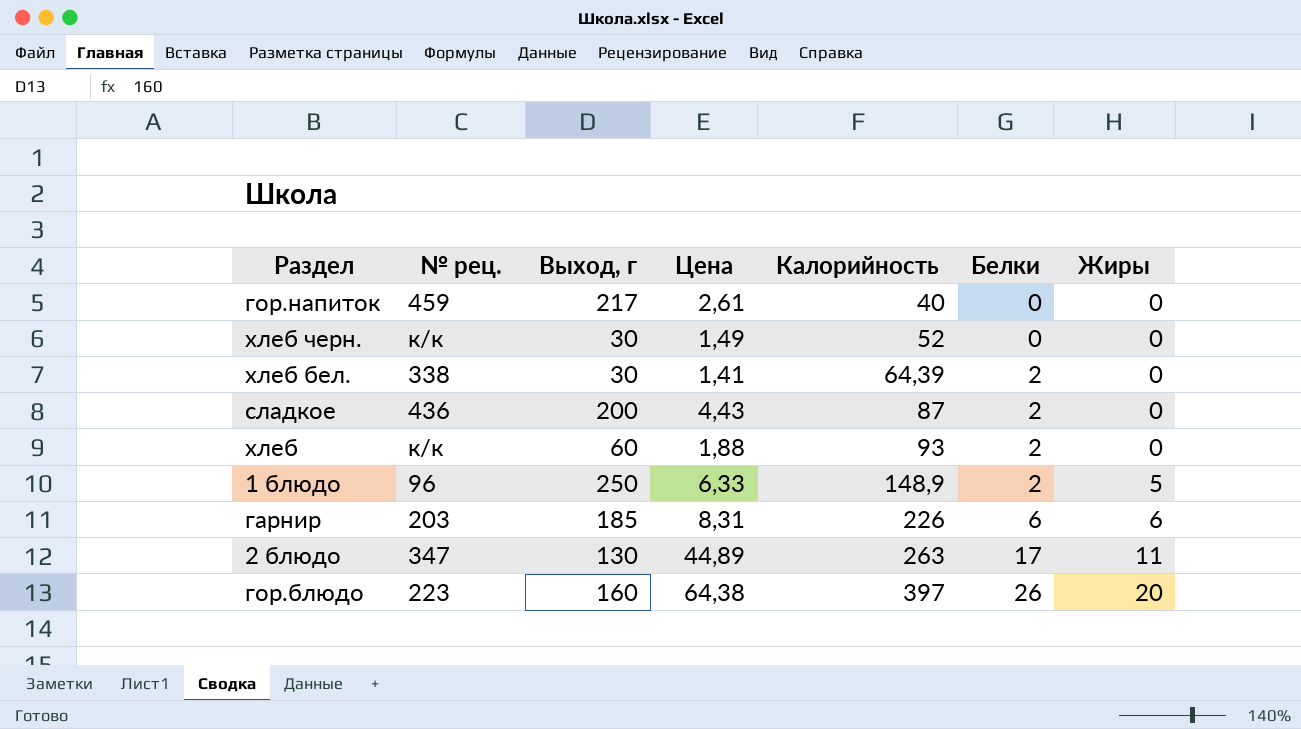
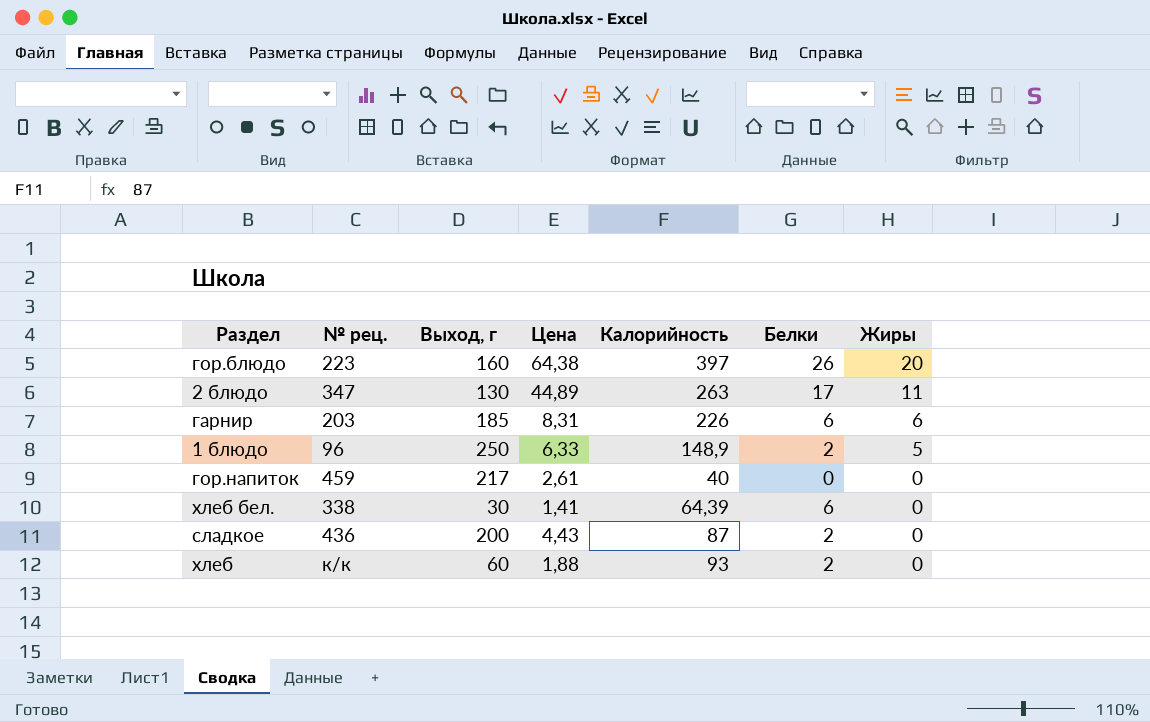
row order: Калорийность ascending -> Жиры descending
row хлеб черн.: к/к | 30 | 1,49 | 52 | 0 | 0 -> none
хлеб бел. | Белки: 2 -> 6

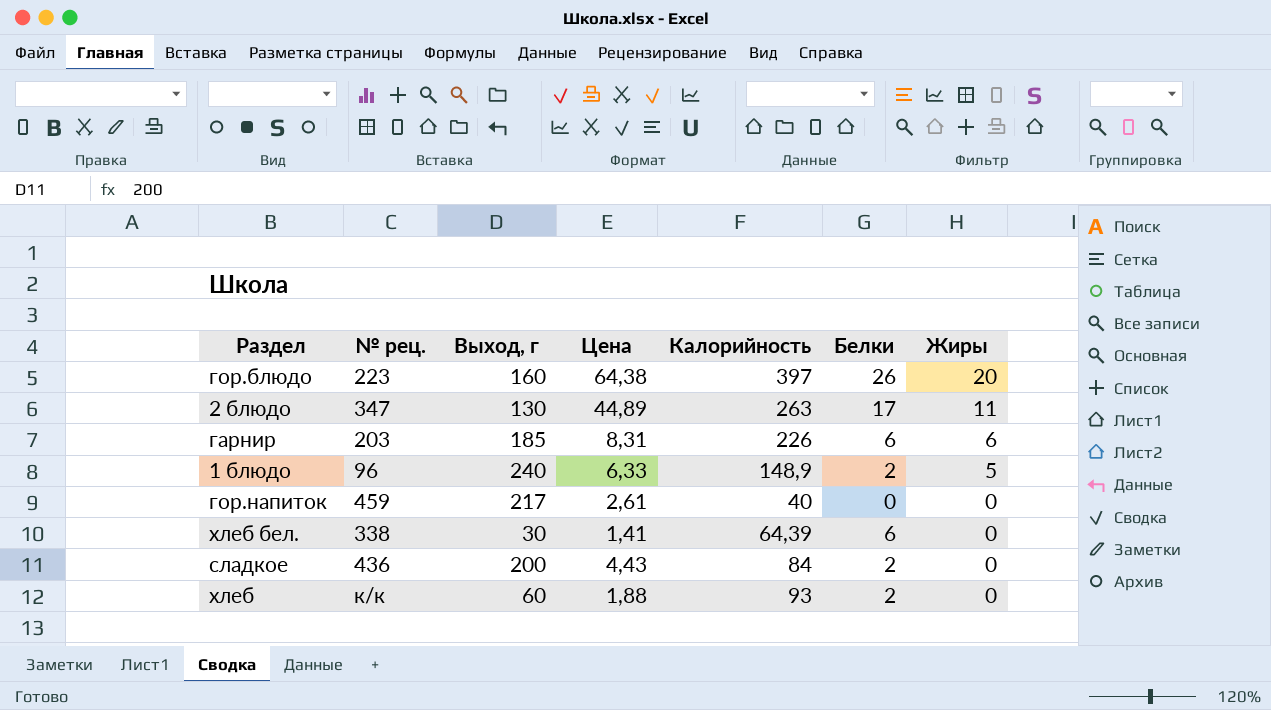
1 блюдо | Выход, г: 250 -> 240
сладкое | Калорийность: 87 -> 84

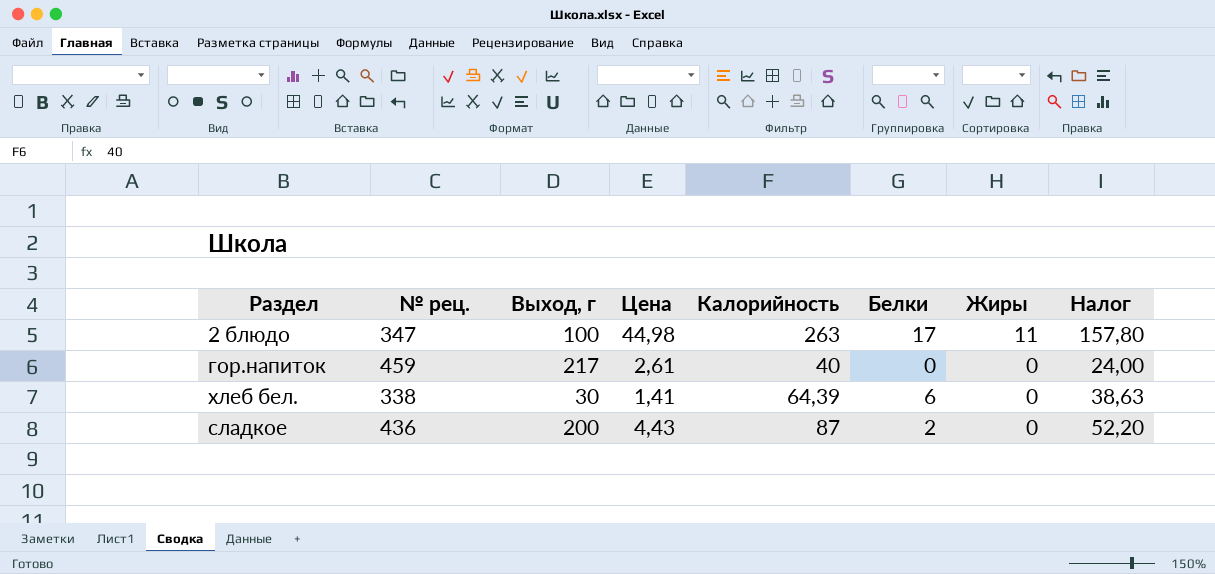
column Налог | formula: none -> [Калорийность] * 0,6
row гор.блюдо: 223 | 160 | 64,38 | 397 | 26 | 20 -> none
row гарнир: 203 | 185 | 8,31 | 226 | 6 | 6 -> none
row 1 блюдо: 96 | 240 | 6,33 | 148,9 | 2 | 5 -> none
row хлеб: к/к | 60 | 1,88 | 93 | 2 | 0 -> none
2 блюдо | Выход, г: 130 -> 100
2 блюдо | Цена: 44,89 -> 44,98
сладкое | Калорийность: 84 -> 87

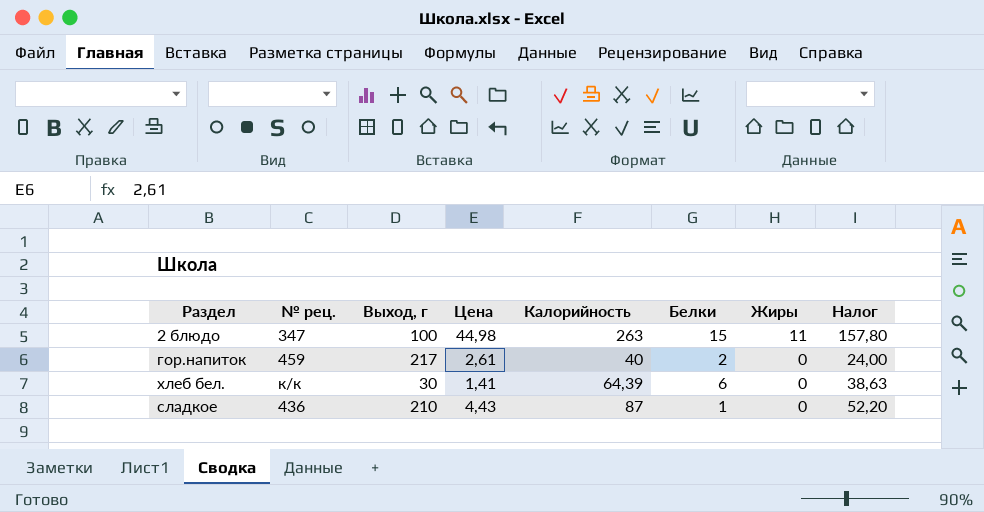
2 блюдо | Белки: 17 -> 15
гор.напиток | Белки: 0 -> 2
хлеб бел. | № рец.: 338 -> к/к
сладкое | Выход, г: 200 -> 210
сладкое | Белки: 2 -> 1

